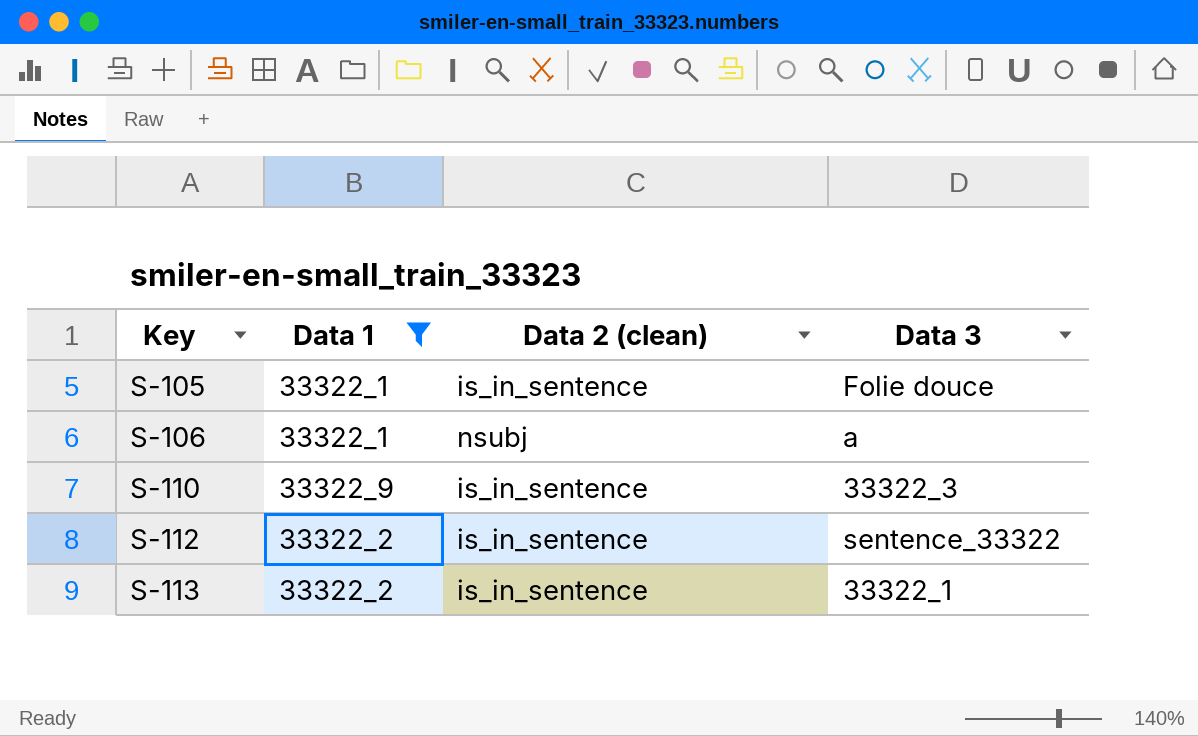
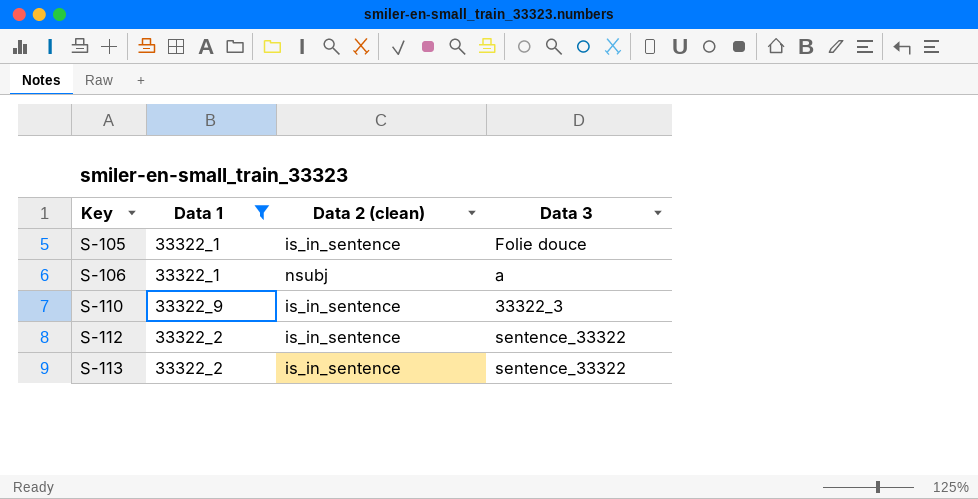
S-113 | Data 3: 33322_1 -> sentence_33322

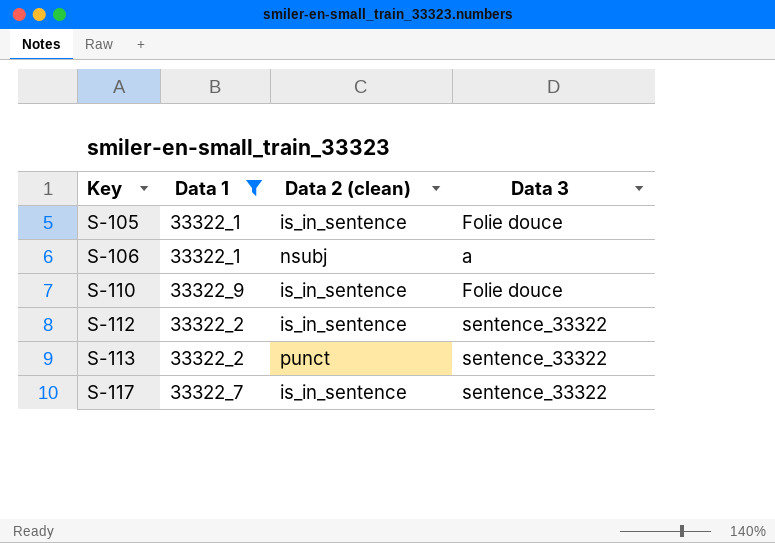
S-110 | Data 3: 33322_3 -> Folie douce
S-113 | Data 2 (clean): is_in_sentence -> punct
row S-117: none -> 33322_7 | is_in_sentence | sentence_33322

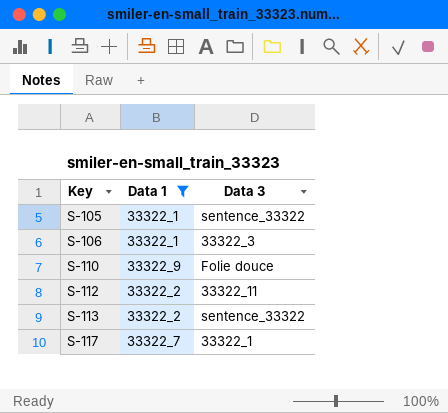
column Data 2 (clean) | position: 3 -> none
S-105 | Data 3: Folie douce -> sentence_33322
S-106 | Data 3: a -> 33322_3
S-112 | Data 3: sentence_33322 -> 33322_11
S-117 | Data 3: sentence_33322 -> 33322_1

